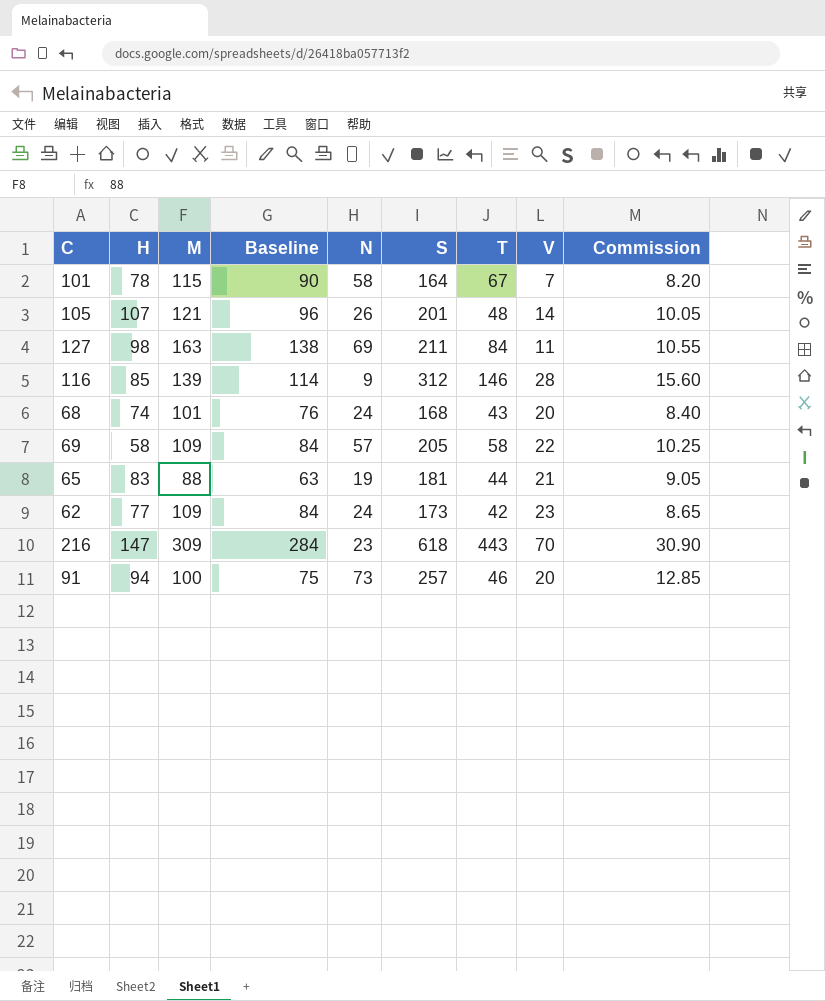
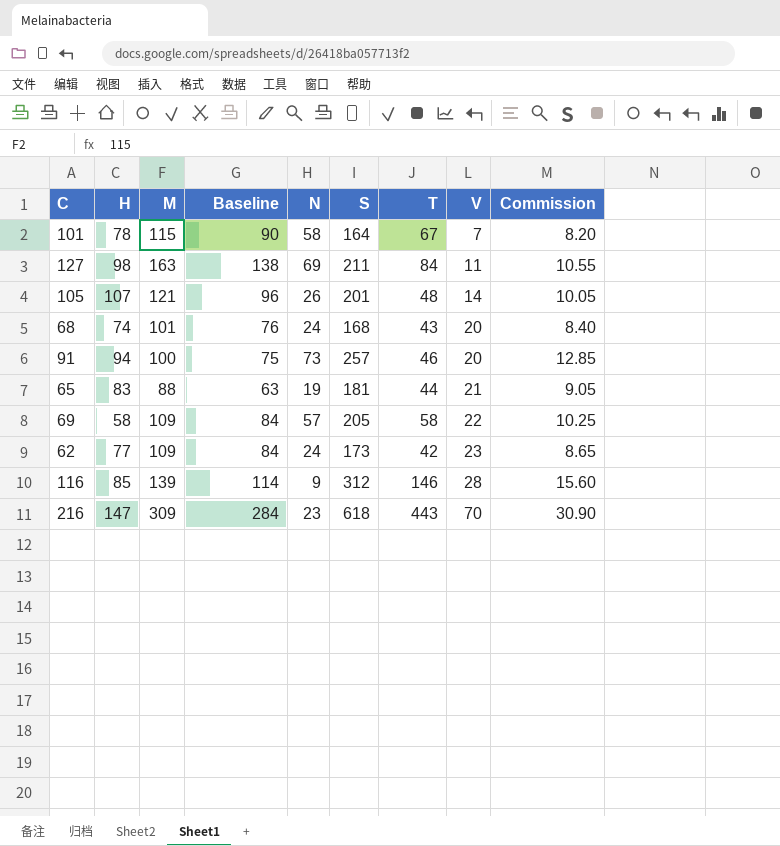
row order: none -> V ascending

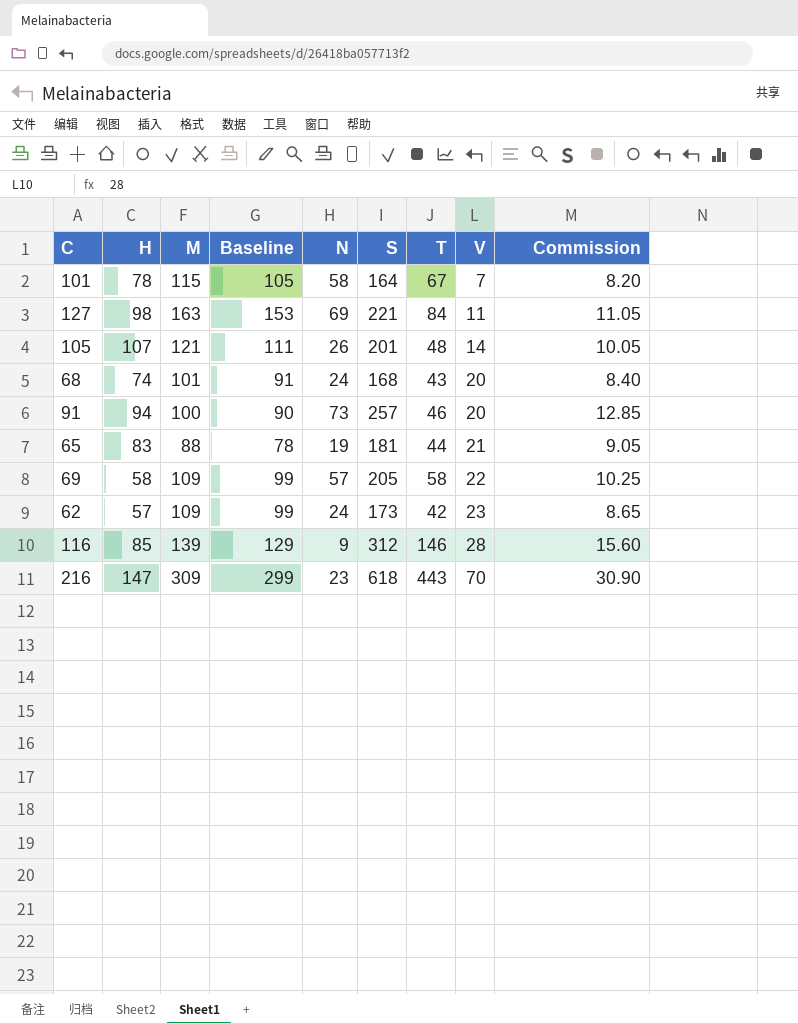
column Baseline | formula: [M] - 25 -> [M] - 10
127 | S: 211 -> 221
127 | Commission: 10.55 -> 11.05
62 | H: 77 -> 57

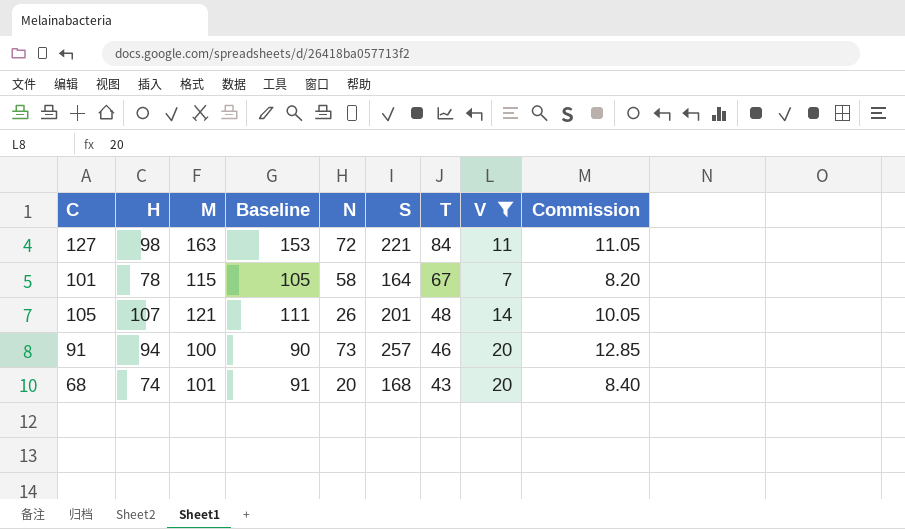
filter: none -> V <= 20
row order: V ascending -> T descending
127 | N: 69 -> 72
68 | N: 24 -> 20

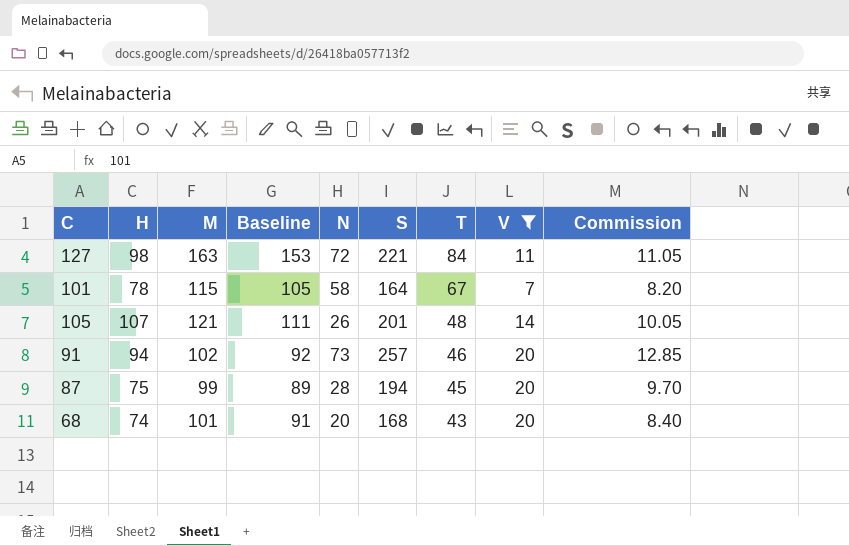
91 | M: 100 -> 102
91 | Baseline: 90 -> 92
row 87: none -> 75 | 99 | 89 | 28 | 194 | 45 | 20 | 9.70

